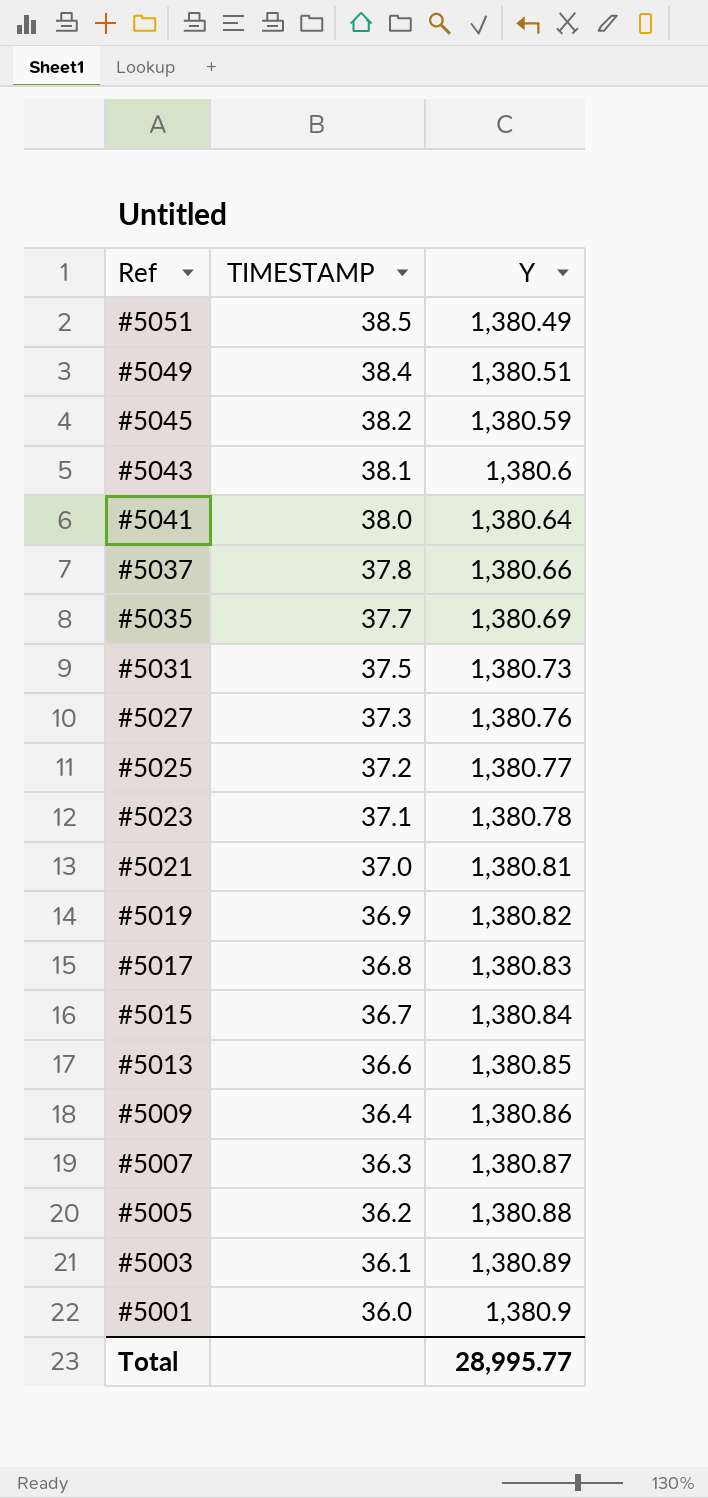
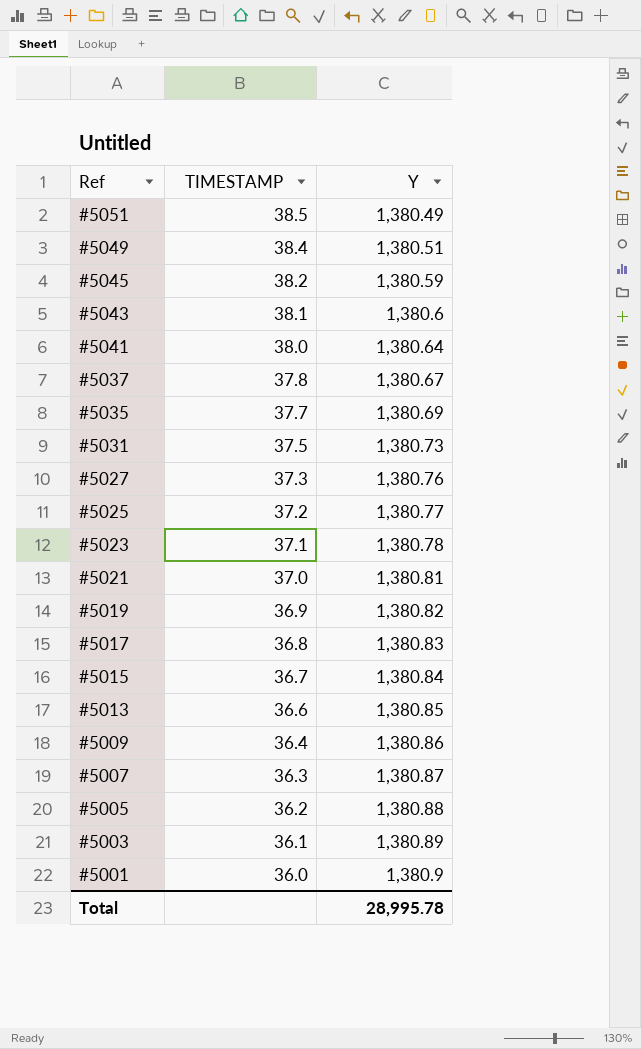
#5037 | Y: 1,380.66 -> 1,380.67
Total | Y: 28,995.77 -> 28,995.78

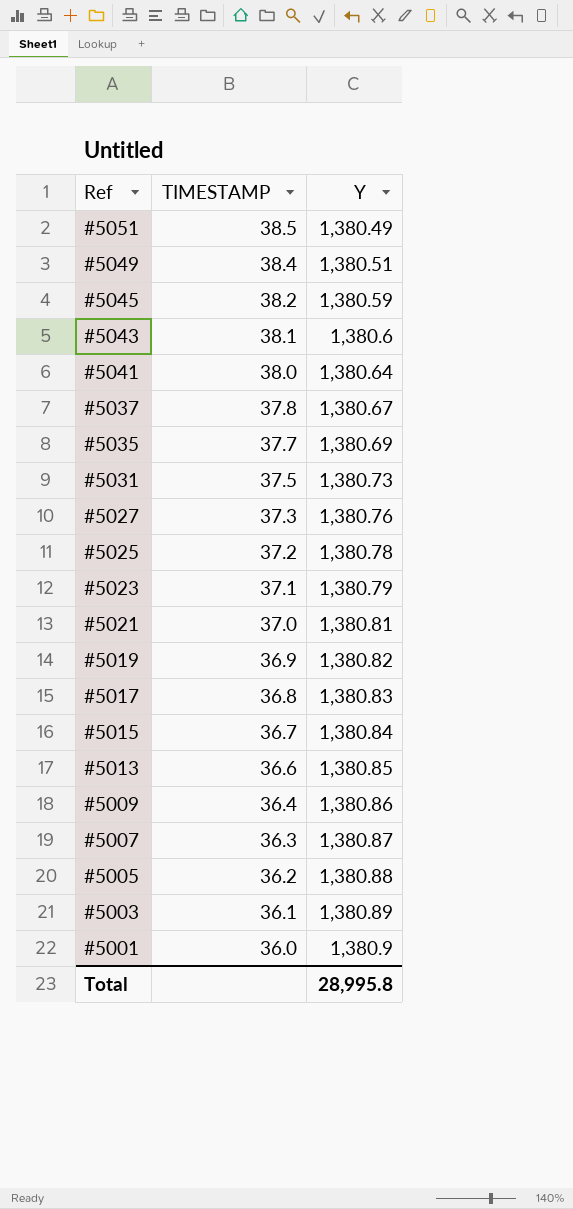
#5025 | Y: 1,380.77 -> 1,380.78
#5023 | Y: 1,380.78 -> 1,380.79
Total | Y: 28,995.78 -> 28,995.8

